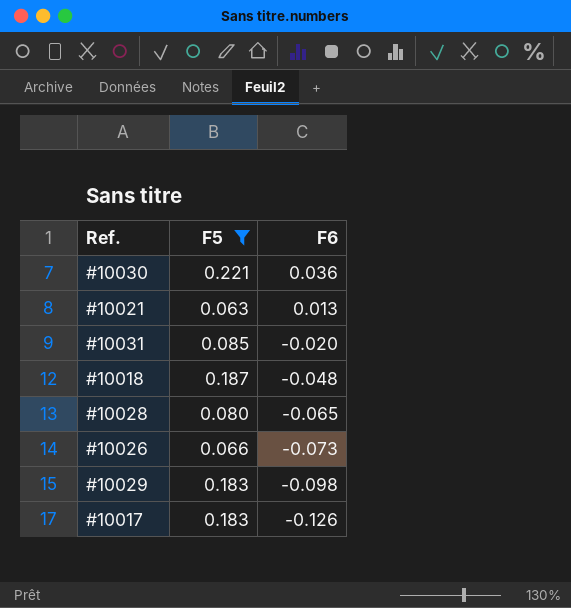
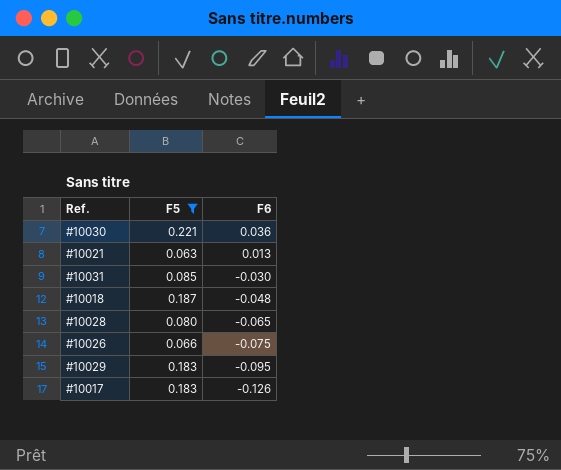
#10031 | F6: -0.020 -> -0.030
#10026 | F6: -0.073 -> -0.075
#10029 | F6: -0.098 -> -0.095

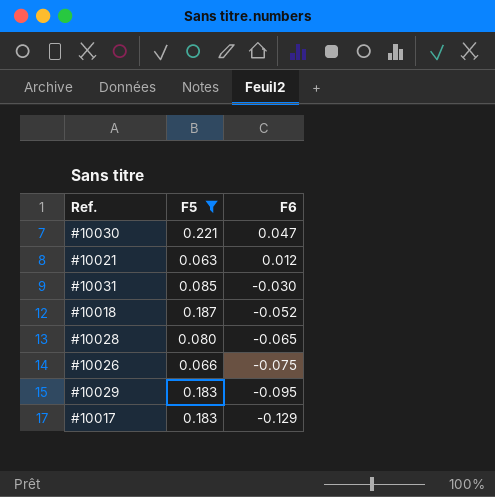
#10030 | F6: 0.036 -> 0.047
#10021 | F6: 0.013 -> 0.012
#10018 | F6: -0.048 -> -0.052
#10017 | F6: -0.126 -> -0.129

